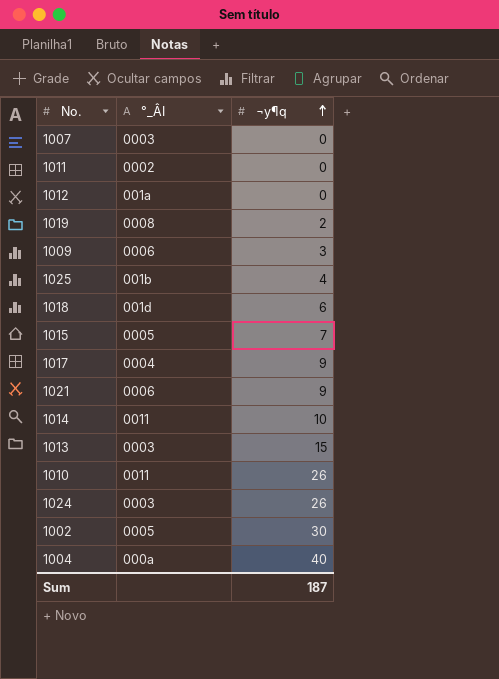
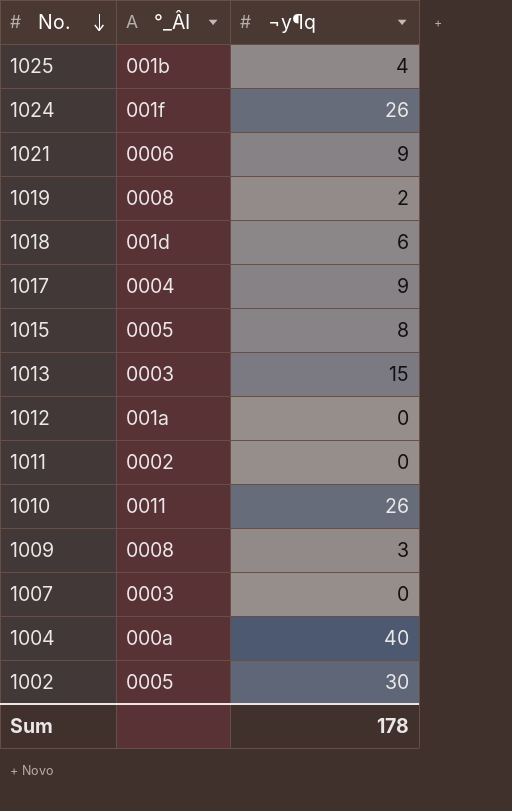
row order: ¬y¶q ascending -> No. descending
row 1014: 0011 | 10 -> none
1024 | °_ÂI: 0003 -> 001f
1015 | ¬y¶q: 7 -> 8
1009 | °_ÂI: 0006 -> 0008
Sum | ¬y¶q: 187 -> 178

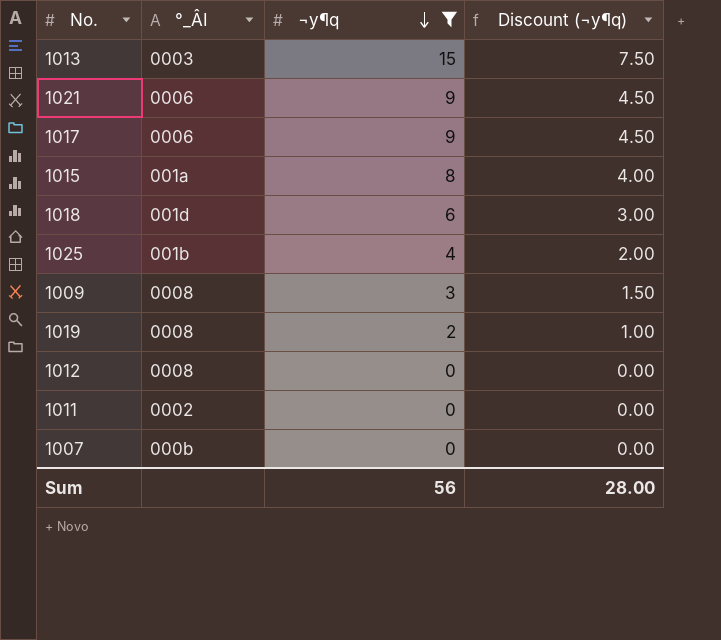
filter: none -> ¬y¶q <= 15
row order: No. descending -> ¬y¶q descending
column Discount (¬y¶q) | formula: none -> [¬y¶q] * 0.5
1017 | °_ÂI: 0004 -> 0006
1015 | °_ÂI: 0005 -> 001a
1012 | °_ÂI: 001a -> 0008
1007 | °_ÂI: 0003 -> 000b
Sum | ¬y¶q: 178 -> 56

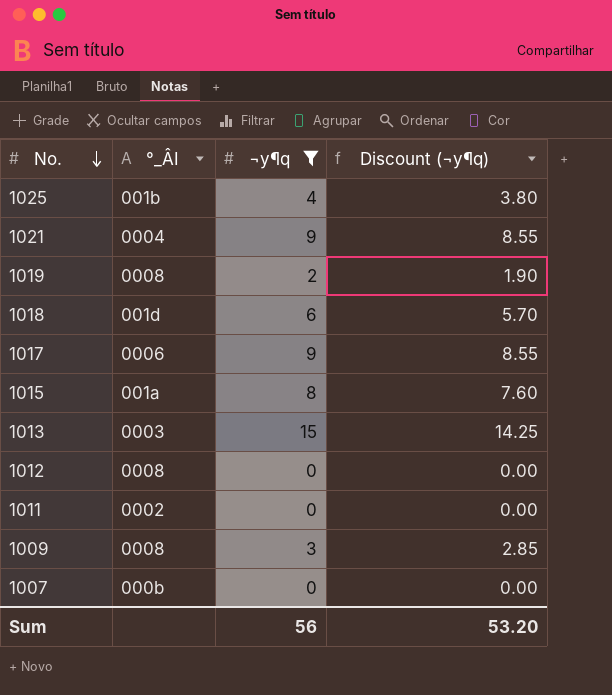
row order: ¬y¶q descending -> No. descending
column Discount (¬y¶q) | formula: [¬y¶q] * 0.5 -> [¬y¶q] * 0.95
1021 | °_ÂI: 0006 -> 0004
Sum | Discount (¬y¶q): 28.00 -> 53.20

